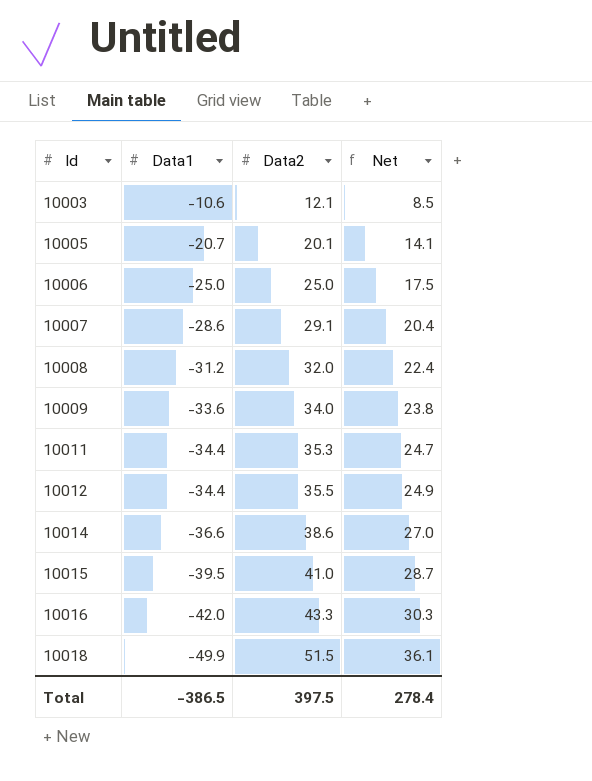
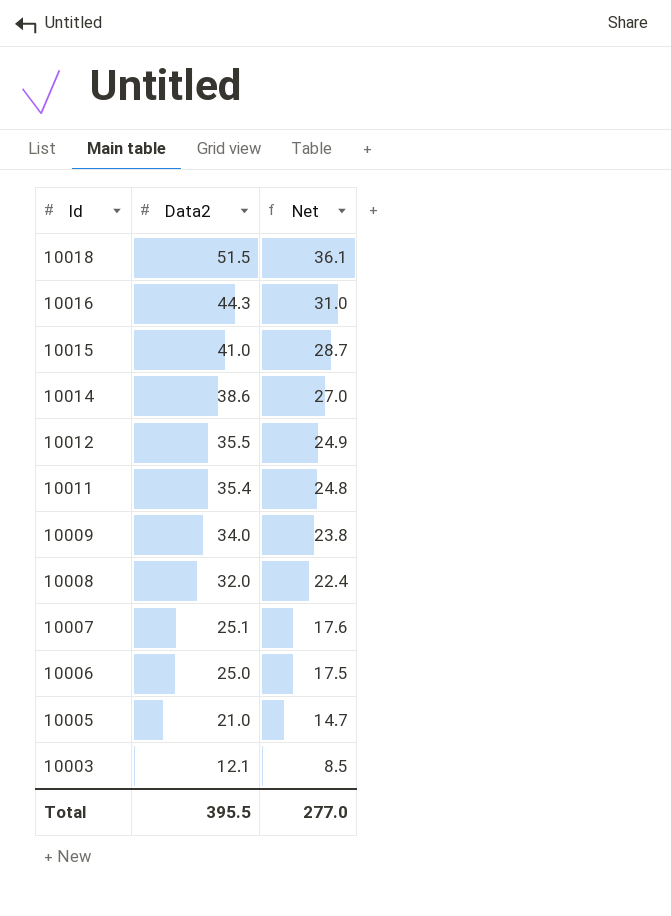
row order: Id ascending -> Id descending
column Data1 | position: 2 -> none
10016 | Data2: 43.3 -> 44.3
10016 | Net: 30.3 -> 31.0
10011 | Data2: 35.3 -> 35.4
10011 | Net: 24.7 -> 24.8
10007 | Data2: 29.1 -> 25.1
10007 | Net: 20.4 -> 17.6
10005 | Data2: 20.1 -> 21.0
10005 | Net: 14.1 -> 14.7
Total | Data2: 397.5 -> 395.5
Total | Net: 278.4 -> 277.0

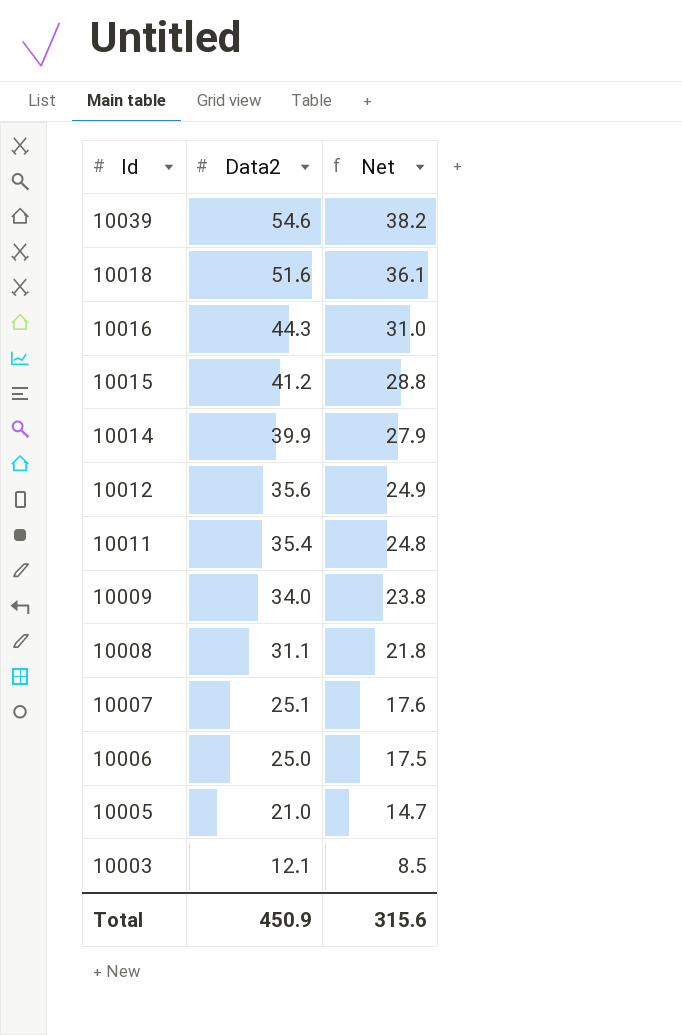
row 10039: none -> 54.6 | 38.2
10018 | Data2: 51.5 -> 51.6
10015 | Data2: 41.0 -> 41.2
10015 | Net: 28.7 -> 28.8
10014 | Data2: 38.6 -> 39.9
10014 | Net: 27.0 -> 27.9
10012 | Data2: 35.5 -> 35.6
10008 | Data2: 32.0 -> 31.1
10008 | Net: 22.4 -> 21.8
Total | Data2: 395.5 -> 450.9
Total | Net: 277.0 -> 315.6

